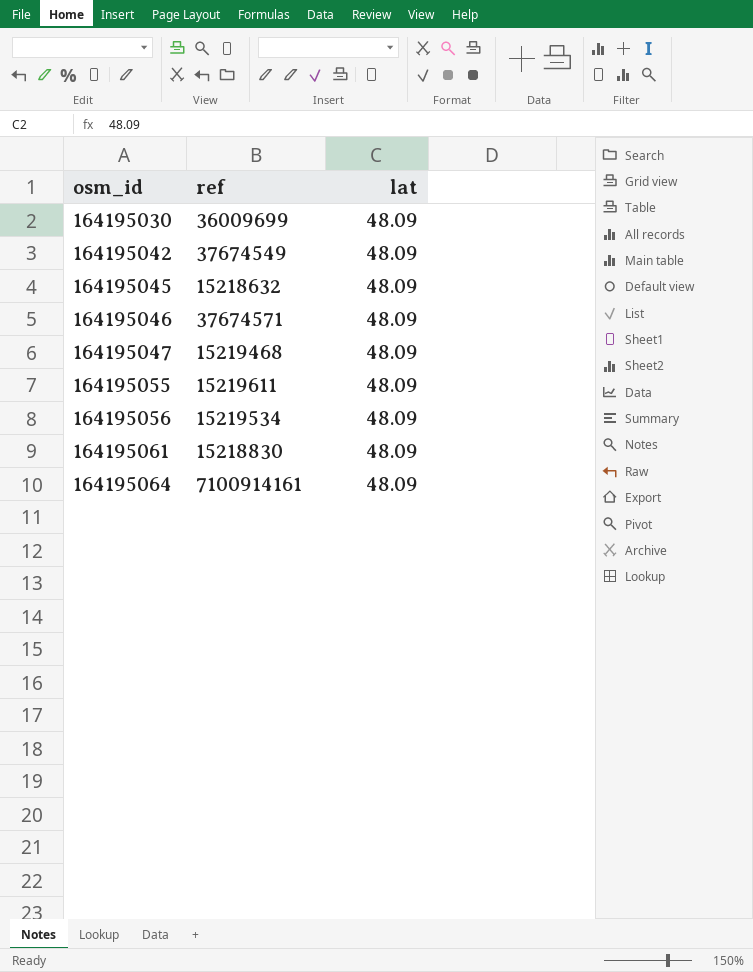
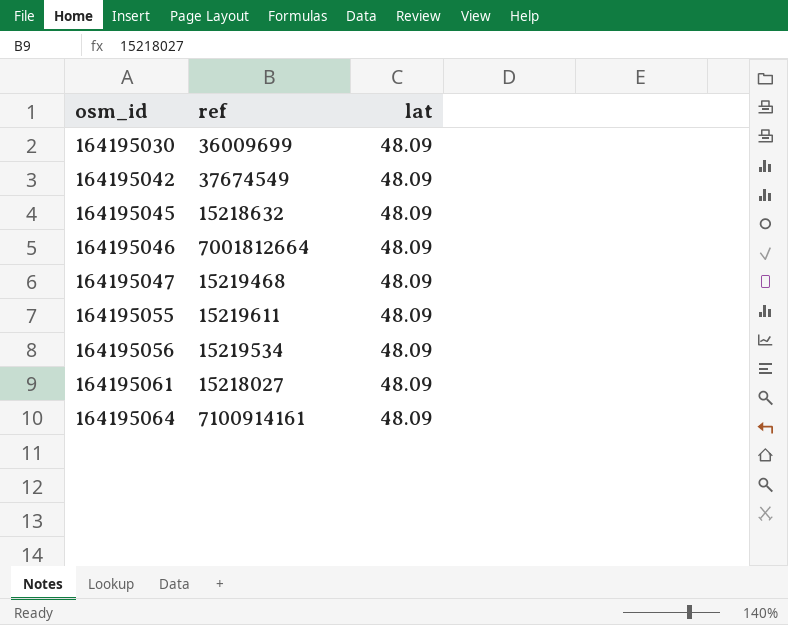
164195046 | ref: 37674571 -> 7001812664
164195061 | ref: 15218830 -> 15218027

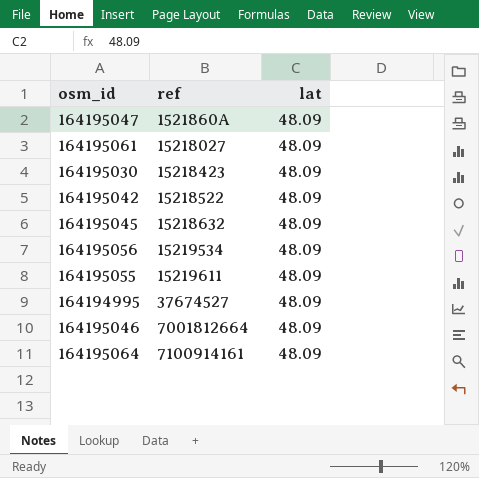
row order: osm_id ascending -> ref ascending
164195047 | ref: 15219468 -> 1521860A
164195030 | ref: 36009699 -> 15218423
164195042 | ref: 37674549 -> 15218522
row 164194995: none -> 37674527 | 48.09

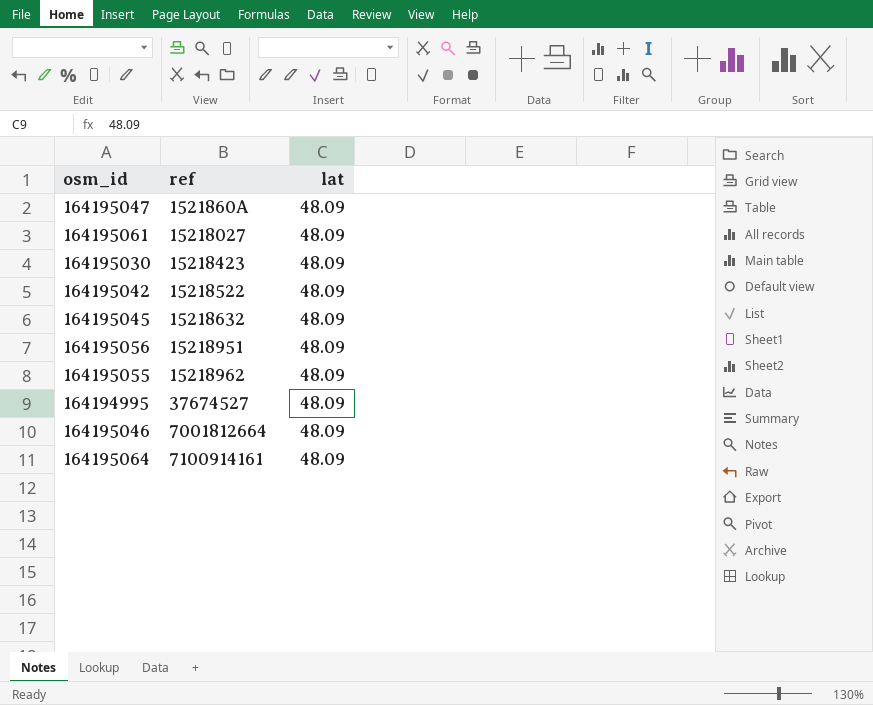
164195056 | ref: 15219534 -> 15218951
164195055 | ref: 15219611 -> 15218962

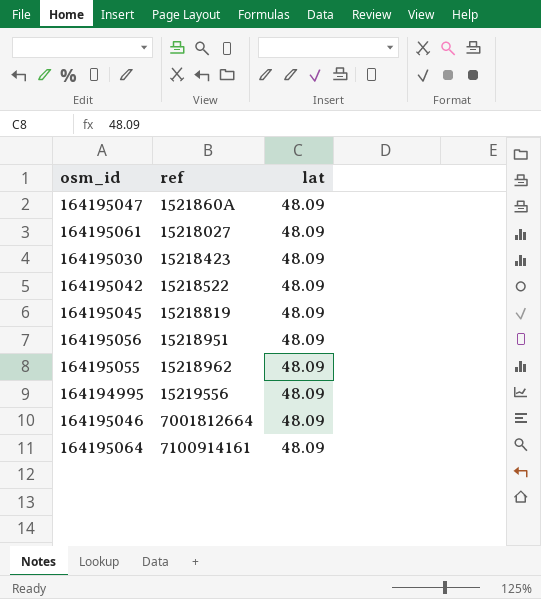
164195045 | ref: 15218632 -> 15218819
164194995 | ref: 37674527 -> 15219556

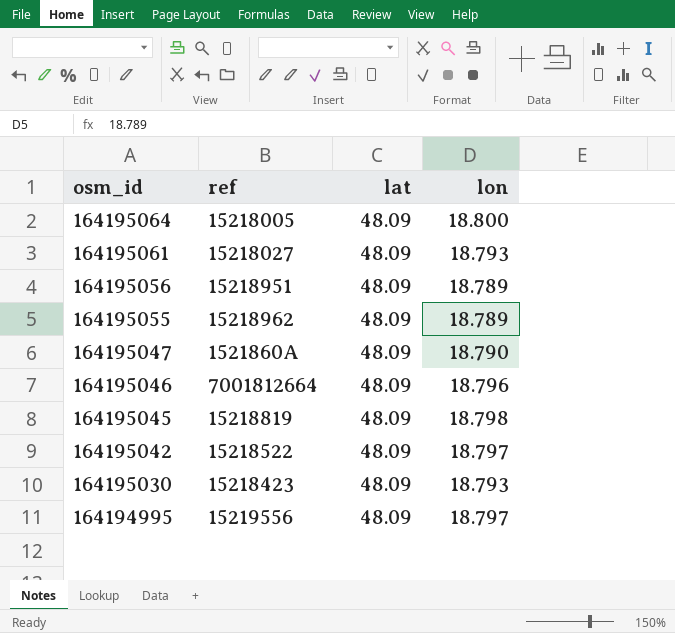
row order: ref ascending -> osm_id descending
column lon | position: none -> 4
164195064 | ref: 7100914161 -> 15218005

